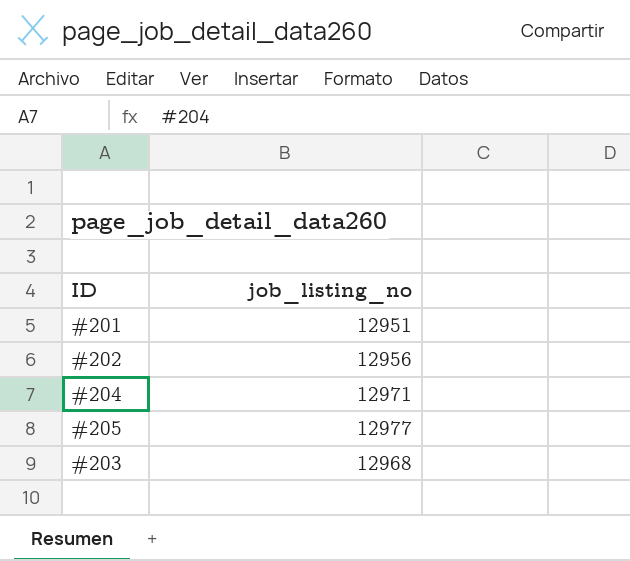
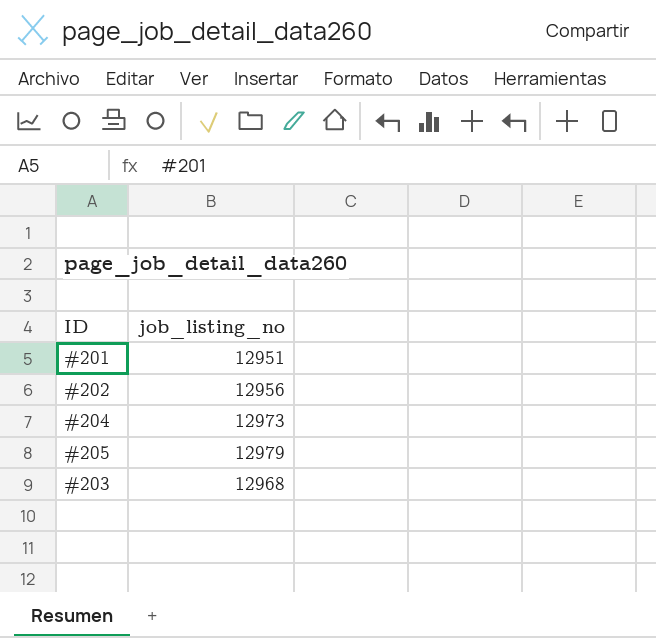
#204 | job_listing_no: 12971 -> 12973
#205 | job_listing_no: 12977 -> 12979

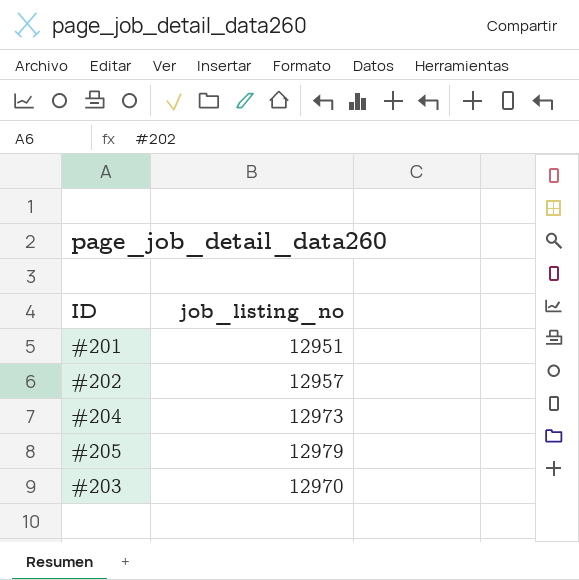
#202 | job_listing_no: 12956 -> 12957
#203 | job_listing_no: 12968 -> 12970

